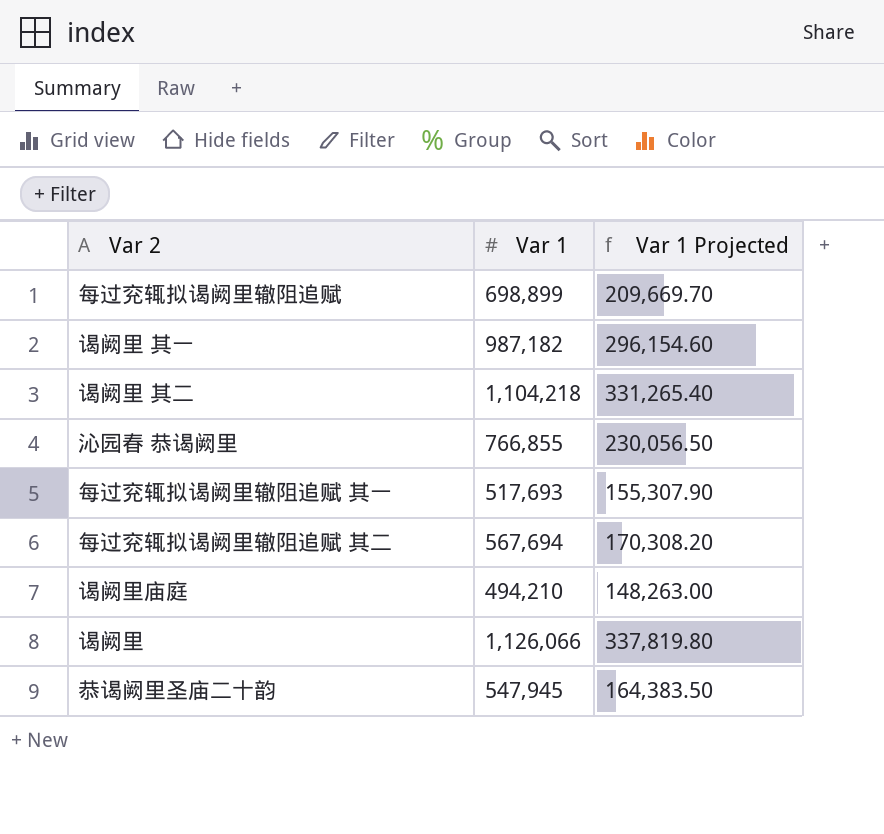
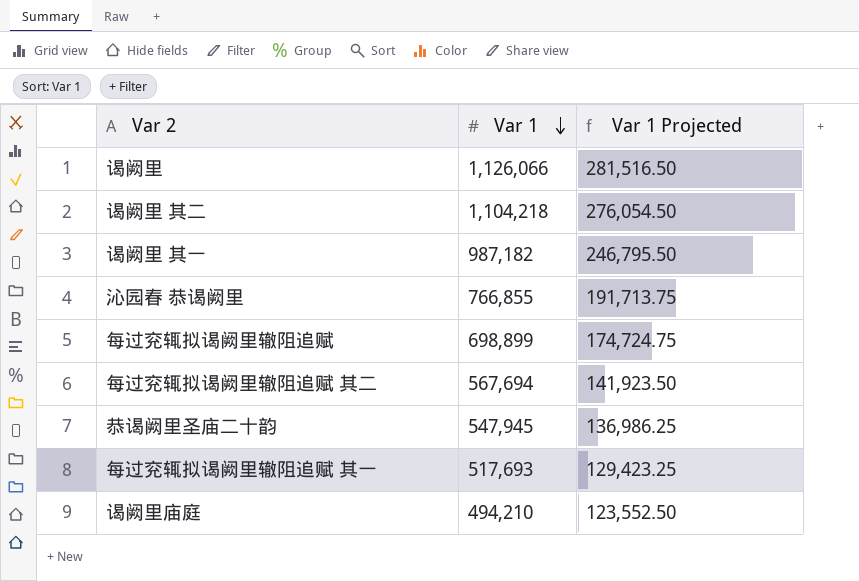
row order: none -> Var 1 descending
column Var 1 Projected | formula: [Var 1] * 0.3 -> [Var 1] * 0.25

